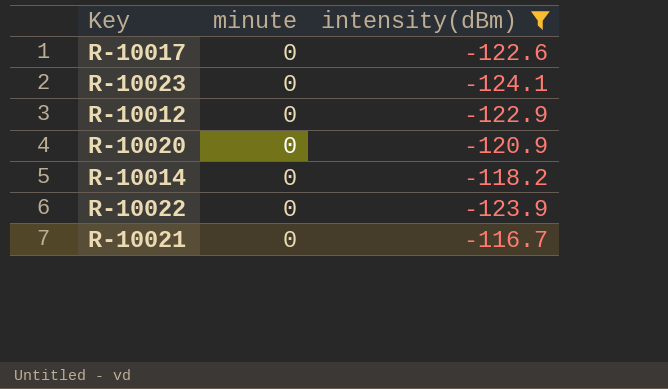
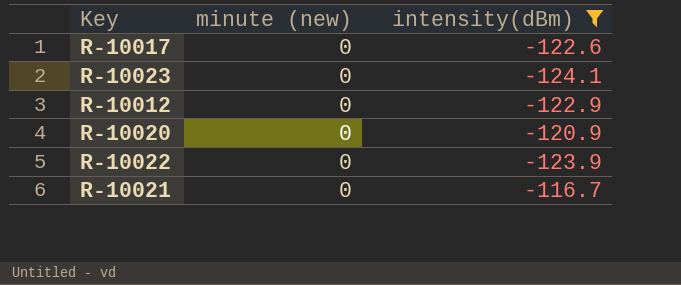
column name: minute -> minute (new)
row R-10014: 0 | -118.2 -> none

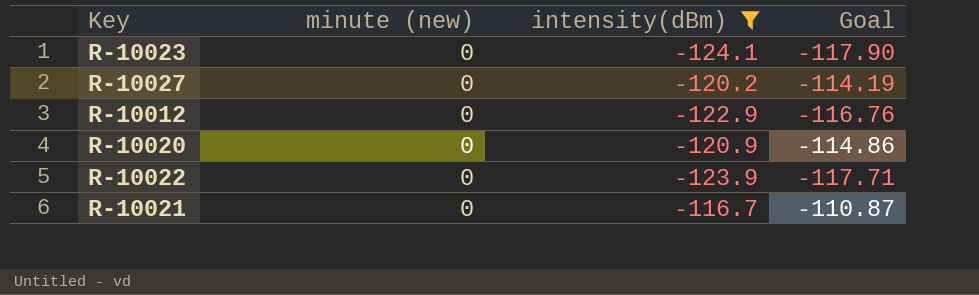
column Goal | formula: none -> [intensity(dBm)] * 0.95
row R-10017: 0 | -122.6 -> none
row R-10027: none -> 0 | -120.2 | -114.19

